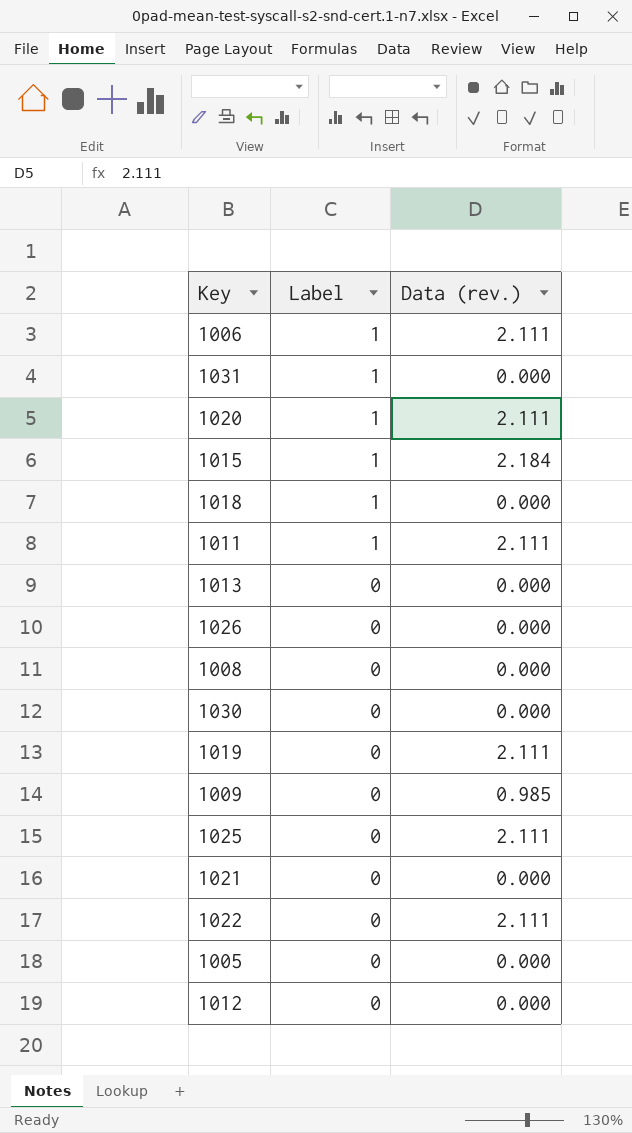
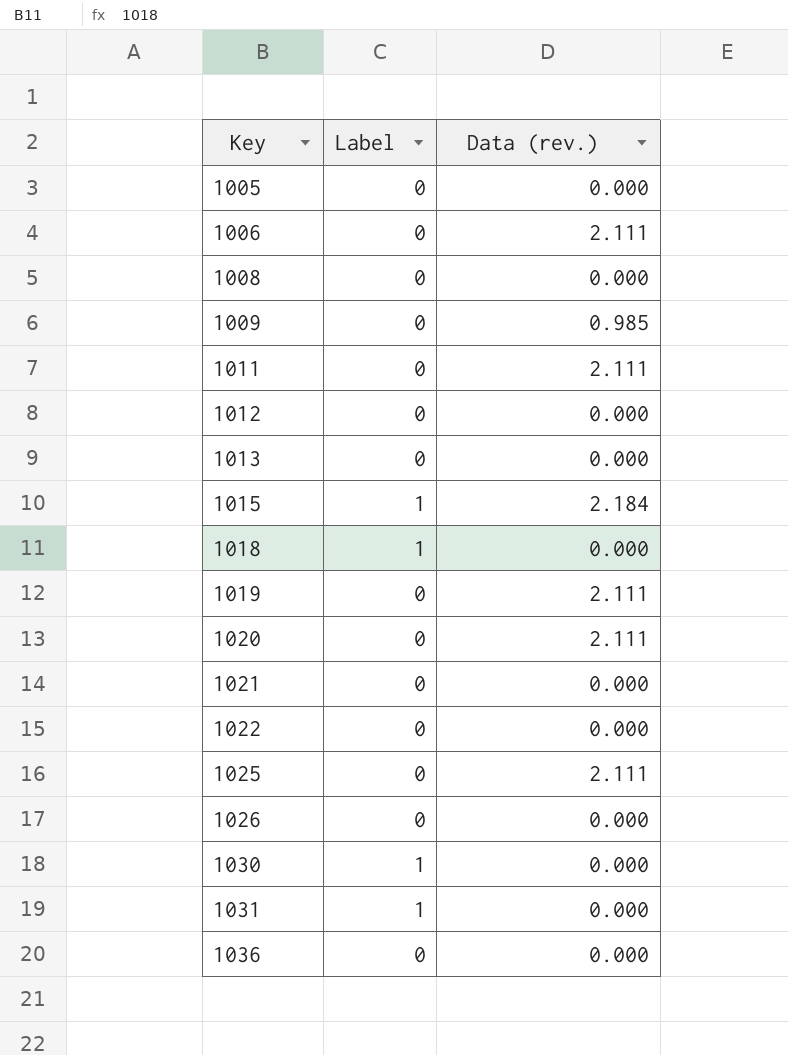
row order: Label descending -> Key ascending
1006 | Label: 1 -> 0
1011 | Label: 1 -> 0
1020 | Label: 1 -> 0
1022 | Data (rev.): 2.111 -> 0.000
1030 | Label: 0 -> 1
row 1036: none -> 0 | 0.000

